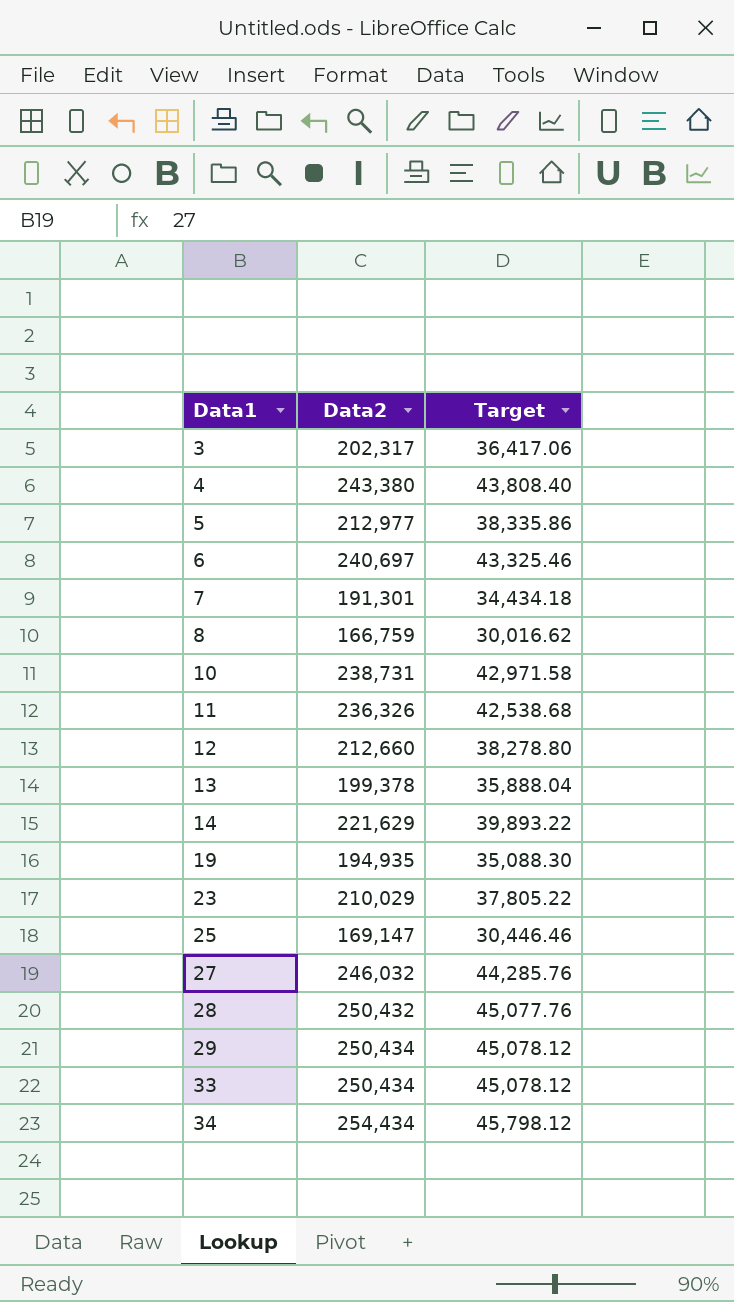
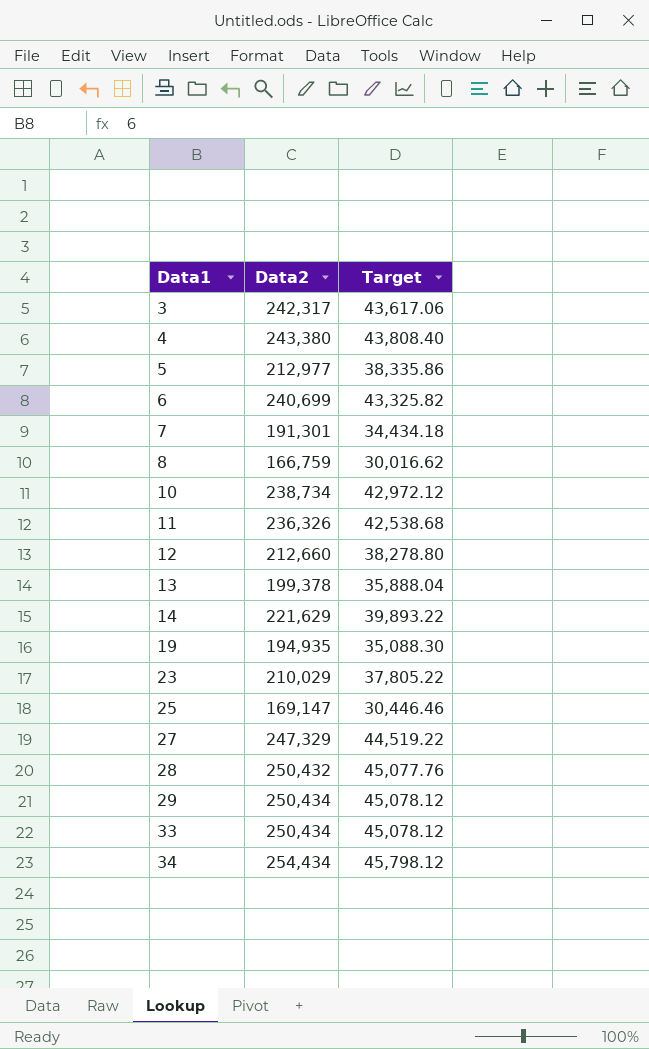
3 | Data2: 202,317 -> 242,317
3 | Target: 36,417.06 -> 43,617.06
6 | Data2: 240,697 -> 240,699
6 | Target: 43,325.46 -> 43,325.82
10 | Data2: 238,731 -> 238,734
10 | Target: 42,971.58 -> 42,972.12
27 | Data2: 246,032 -> 247,329
27 | Target: 44,285.76 -> 44,519.22

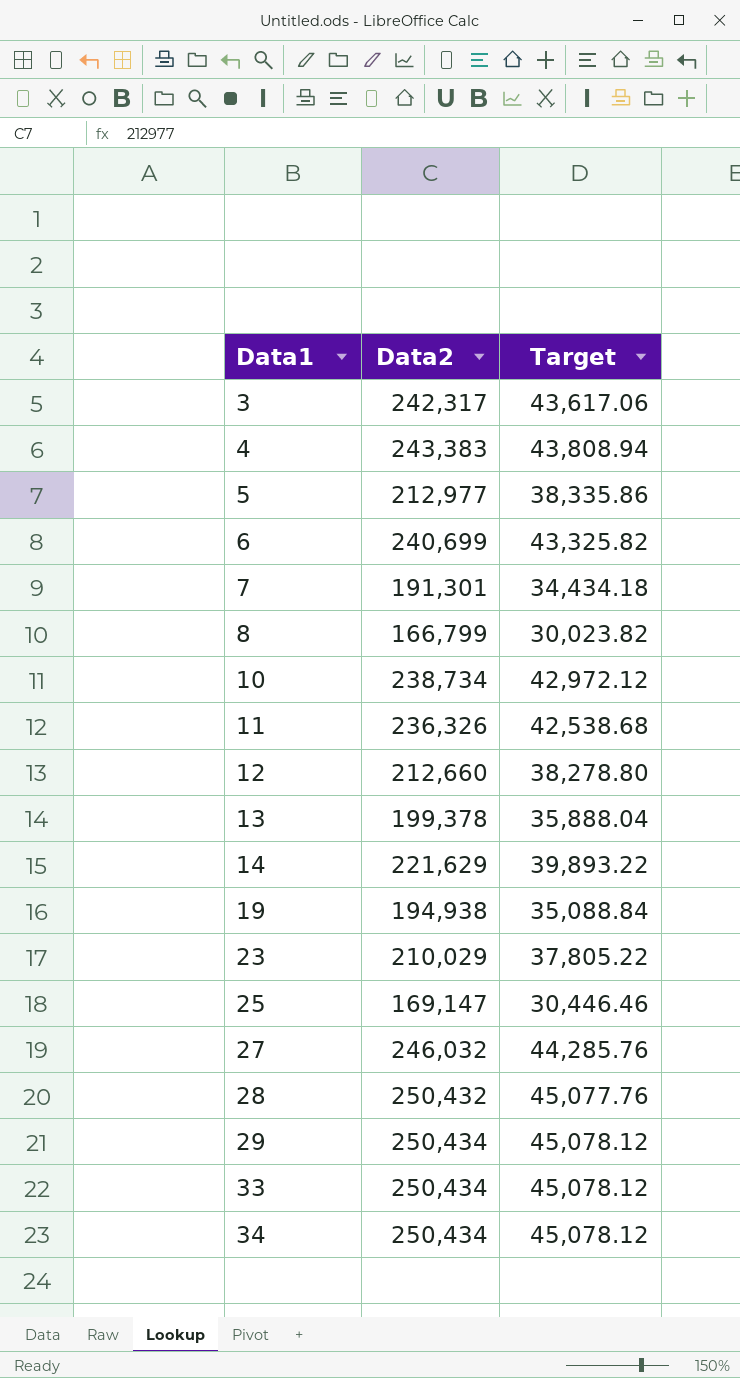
4 | Data2: 243,380 -> 243,383
4 | Target: 43,808.40 -> 43,808.94
8 | Data2: 166,759 -> 166,799
8 | Target: 30,016.62 -> 30,023.82
19 | Data2: 194,935 -> 194,938
19 | Target: 35,088.30 -> 35,088.84
27 | Data2: 247,329 -> 246,032
27 | Target: 44,519.22 -> 44,285.76
34 | Data2: 254,434 -> 250,434
34 | Target: 45,798.12 -> 45,078.12

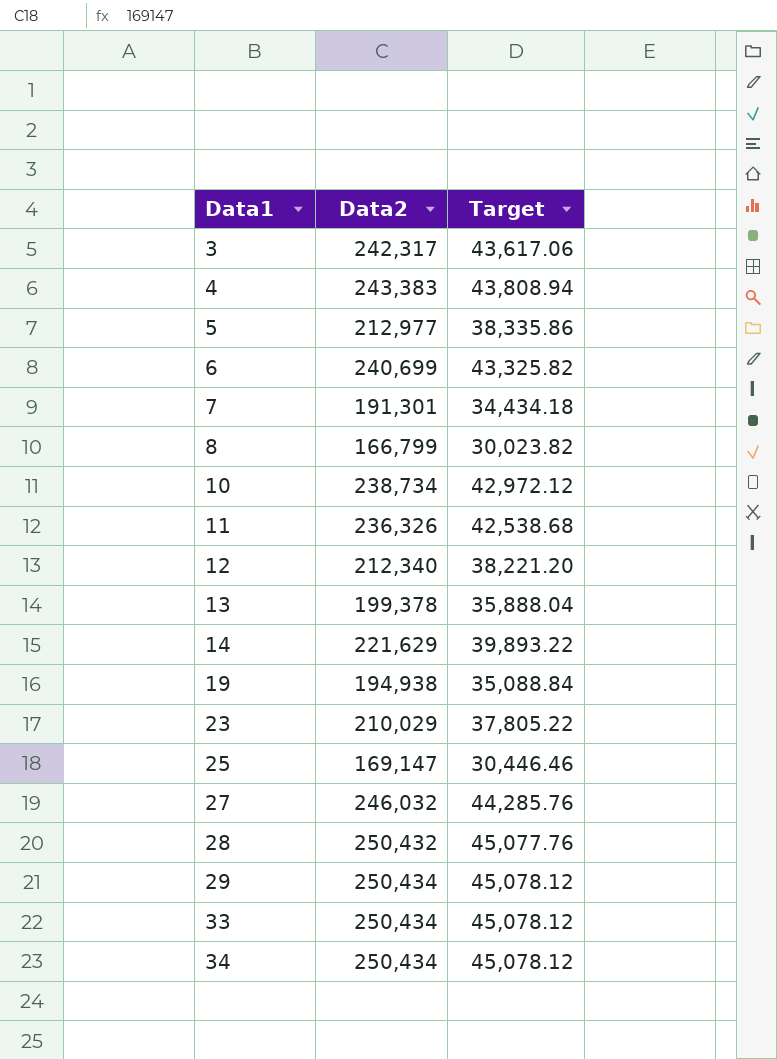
12 | Data2: 212,660 -> 212,340
12 | Target: 38,278.80 -> 38,221.20

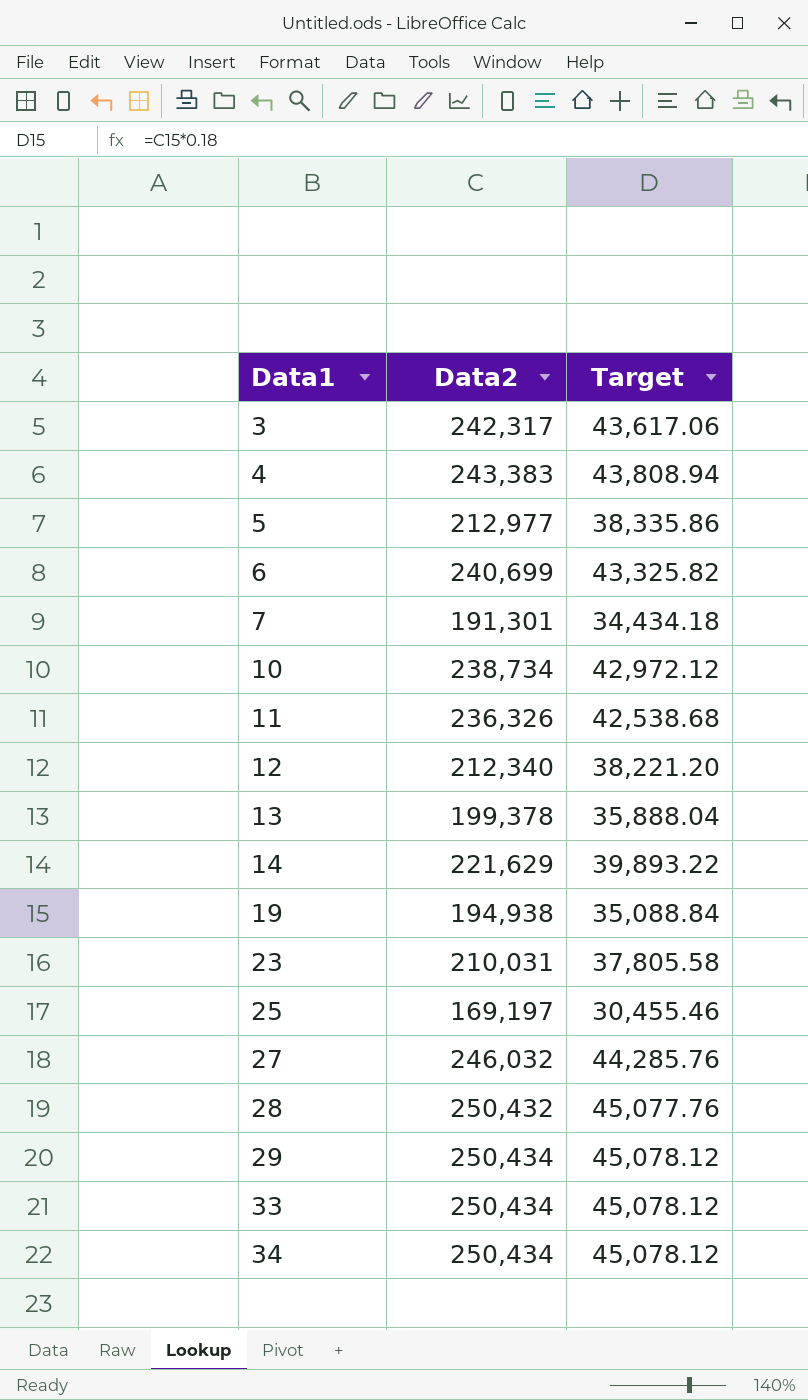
row 8: 166,799 | 30,023.82 -> none
23 | Data2: 210,029 -> 210,031
23 | Target: 37,805.22 -> 37,805.58
25 | Data2: 169,147 -> 169,197
25 | Target: 30,446.46 -> 30,455.46

